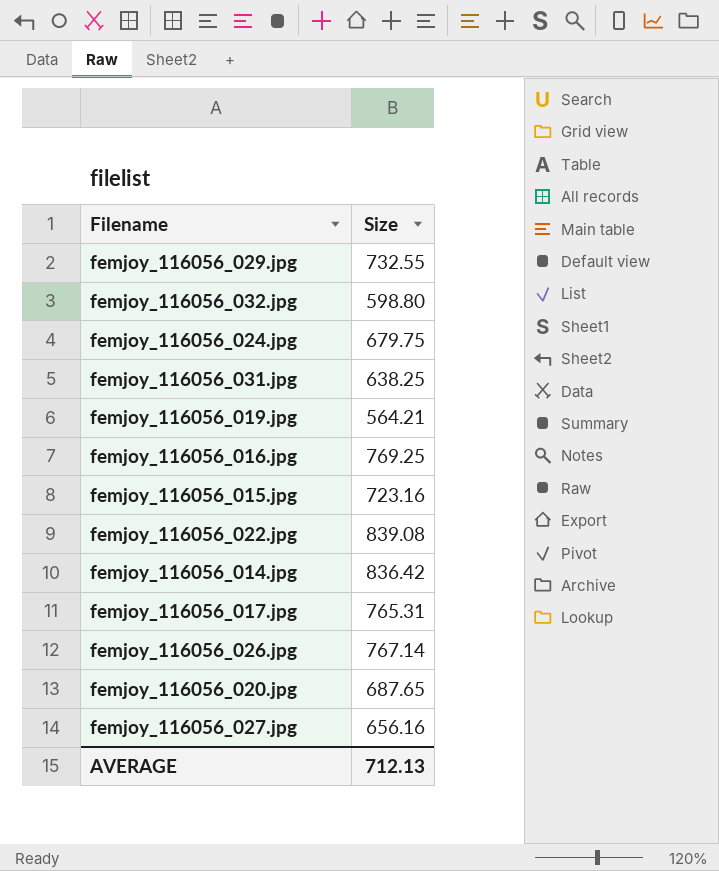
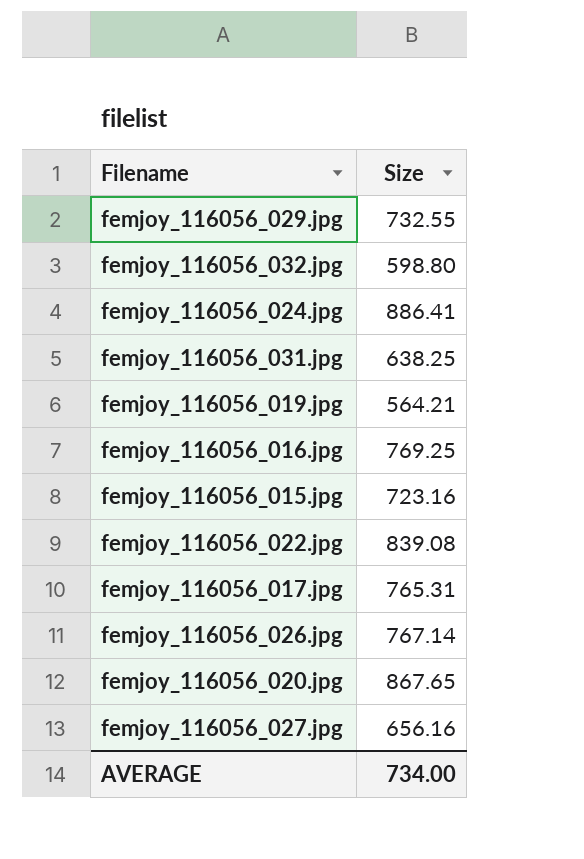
row femjoy_116056_014.jpg: 836.42 -> none
femjoy_116056_024.jpg | Size: 679.75 -> 886.41
femjoy_116056_020.jpg | Size: 687.65 -> 867.65
AVERAGE | Size: 712.13 -> 734.00

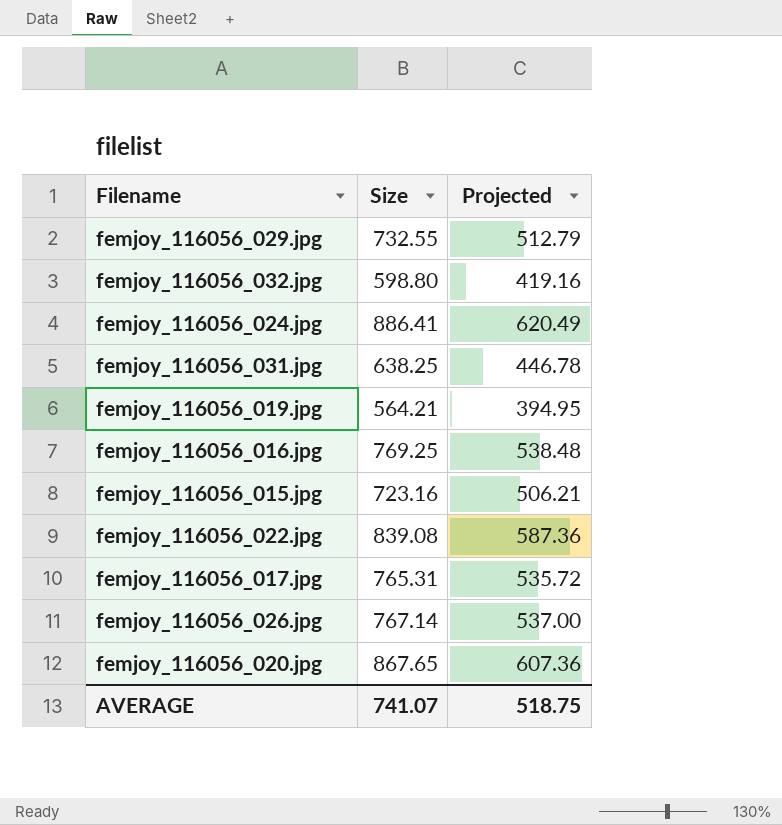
column Projected | formula: none -> [Size] * 0.7
row femjoy_116056_027.jpg: 656.16 -> none
AVERAGE | Size: 734.00 -> 741.07

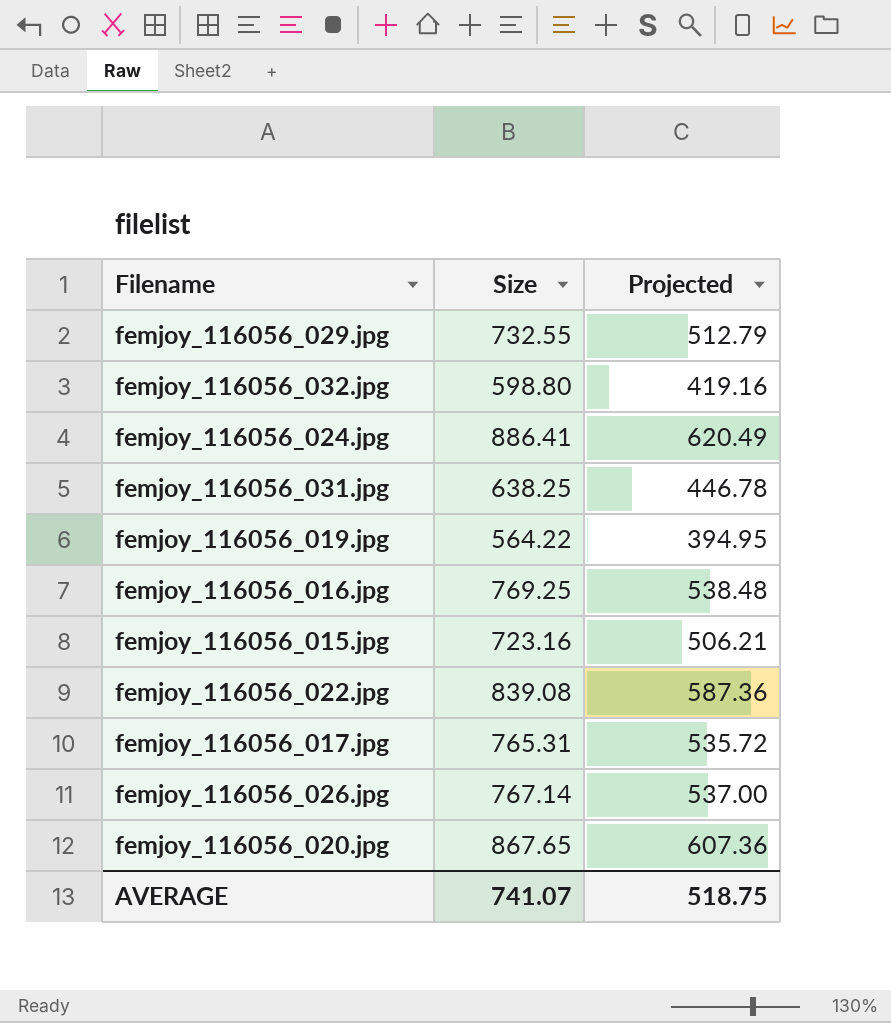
femjoy_116056_019.jpg | Size: 564.21 -> 564.22

